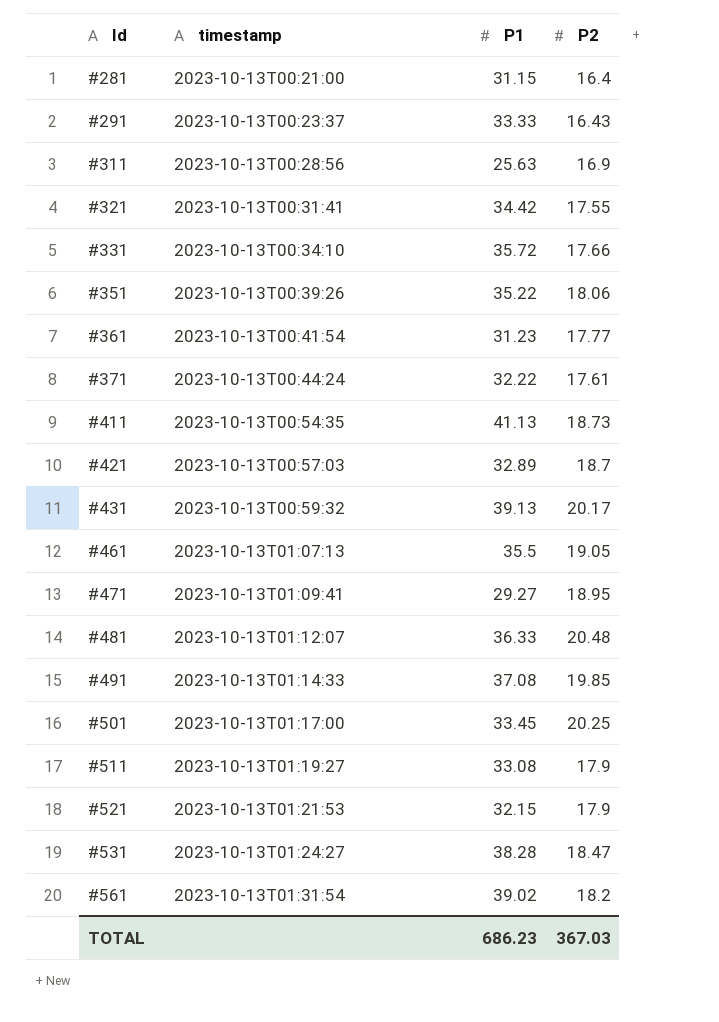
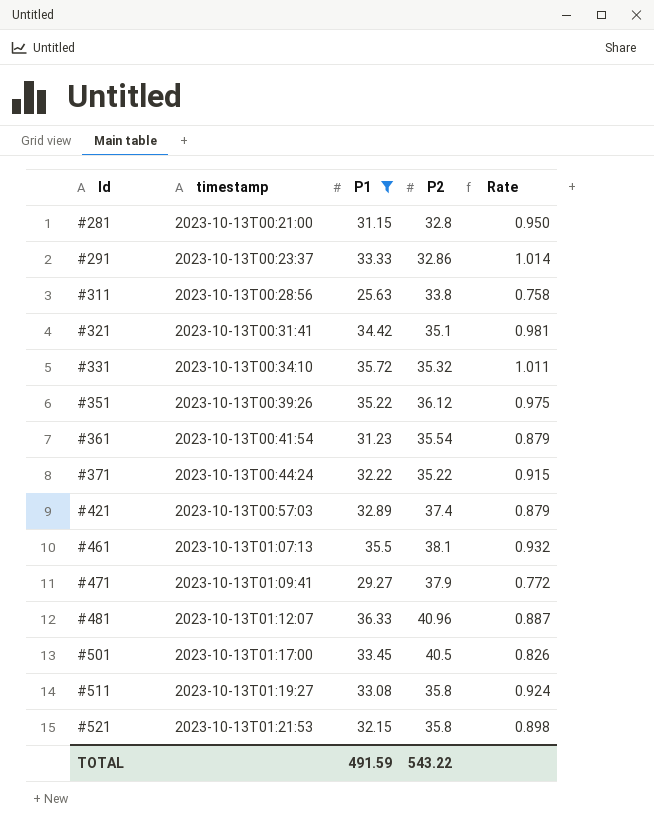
filter: none -> P1 <= 36.33
column Rate | formula: none -> [P1] / [P2]
#281 | P2: 16.4 -> 32.8
#291 | P2: 16.43 -> 32.86
#311 | P2: 16.9 -> 33.8
#321 | P2: 17.55 -> 35.1
#331 | P2: 17.66 -> 35.32
#351 | P2: 18.06 -> 36.12
#361 | P2: 17.77 -> 35.54
#371 | P2: 17.61 -> 35.22
#421 | P2: 18.7 -> 37.4
#461 | P2: 19.05 -> 38.1
#471 | P2: 18.95 -> 37.9
#481 | P2: 20.48 -> 40.96
#501 | P2: 20.25 -> 40.5
#511 | P2: 17.9 -> 35.8
#521 | P2: 17.9 -> 35.8
TOTAL | P1: 686.23 -> 491.59
TOTAL | P2: 367.03 -> 543.22

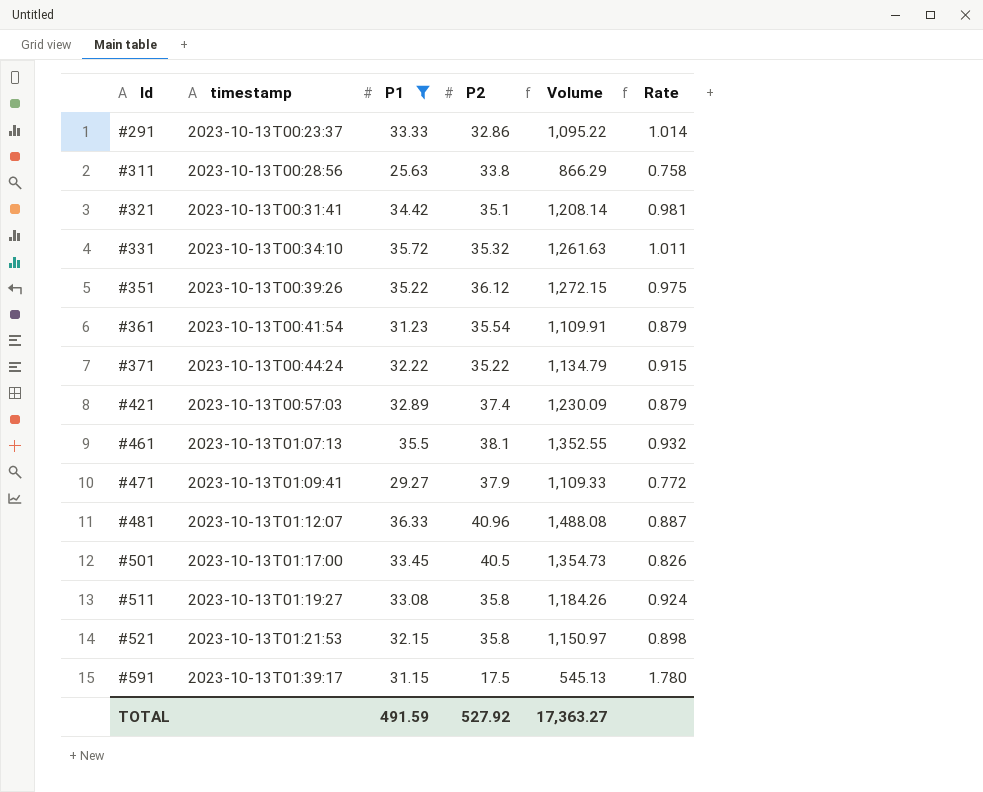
column Volume | formula: none -> [P1] * [P2]
row #281: 2023-10-13T00:21:00 | 31.15 | 32.8 | 0.950 -> none
row #591: none -> 2023-10-13T01:39:17 | 31.15 | 17.5 | 545.13 | 1.780
TOTAL | P2: 543.22 -> 527.92

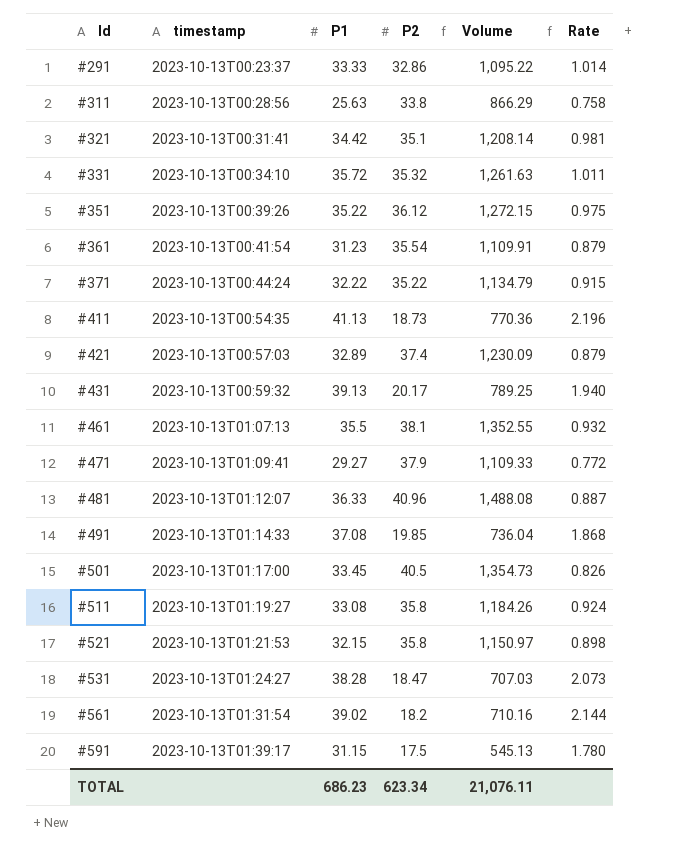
filter: P1 <= 36.33 -> none
TOTAL | P1: 491.59 -> 686.23
TOTAL | P2: 527.92 -> 623.34
TOTAL | Volume: 17,363.27 -> 21,076.11

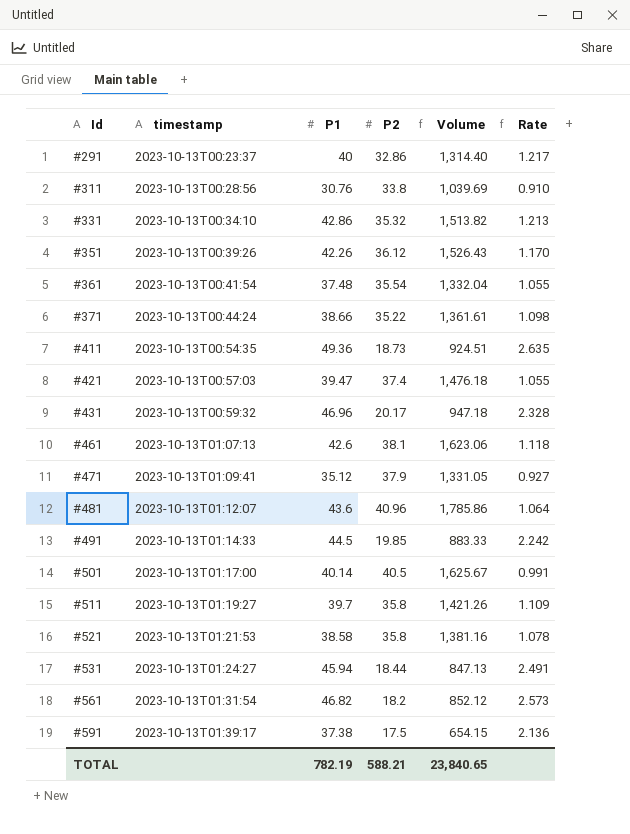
row #321: 2023-10-13T00:31:41 | 34.42 | 35.1 | 1,208.14 | 0.981 -> none
#291 | P1: 33.33 -> 40
#291 | Volume: 1,095.22 -> 1,314.40
#291 | Rate: 1.014 -> 1.217
#311 | P1: 25.63 -> 30.76
#311 | Volume: 866.29 -> 1,039.69
#311 | Rate: 0.758 -> 0.910
#331 | P1: 35.72 -> 42.86
#331 | Volume: 1,261.63 -> 1,513.82
#331 | Rate: 1.011 -> 1.213
#351 | P1: 35.22 -> 42.26
#351 | Volume: 1,272.15 -> 1,526.43
#351 | Rate: 0.975 -> 1.170
#361 | P1: 31.23 -> 37.48
#361 | Volume: 1,109.91 -> 1,332.04
#361 | Rate: 0.879 -> 1.055
#371 | P1: 32.22 -> 38.66
#371 | Volume: 1,134.79 -> 1,361.61
#371 | Rate: 0.915 -> 1.098
#411 | P1: 41.13 -> 49.36
#411 | Volume: 770.36 -> 924.51
#411 | Rate: 2.196 -> 2.635
#421 | P1: 32.89 -> 39.47
#421 | Volume: 1,230.09 -> 1,476.18
#421 | Rate: 0.879 -> 1.055
#431 | P1: 39.13 -> 46.96
#431 | Volume: 789.25 -> 947.18
#431 | Rate: 1.940 -> 2.328
#461 | P1: 35.5 -> 42.6
#461 | Volume: 1,352.55 -> 1,623.06
#461 | Rate: 0.932 -> 1.118
#471 | P1: 29.27 -> 35.12
#471 | Volume: 1,109.33 -> 1,331.05
#471 | Rate: 0.772 -> 0.927
#481 | P1: 36.33 -> 43.6
#481 | Volume: 1,488.08 -> 1,785.86
#481 | Rate: 0.887 -> 1.064
#491 | P1: 37.08 -> 44.5
#491 | Volume: 736.04 -> 883.33
#491 | Rate: 1.868 -> 2.242
#501 | P1: 33.45 -> 40.14
#501 | Volume: 1,354.73 -> 1,625.67
#501 | Rate: 0.826 -> 0.991
#511 | P1: 33.08 -> 39.7
#511 | Volume: 1,184.26 -> 1,421.26
#511 | Rate: 0.924 -> 1.109
#521 | P1: 32.15 -> 38.58
#521 | Volume: 1,150.97 -> 1,381.16
#521 | Rate: 0.898 -> 1.078
#531 | P1: 38.28 -> 45.94
#531 | P2: 18.47 -> 18.44
#531 | Volume: 707.03 -> 847.13
#531 | Rate: 2.073 -> 2.491
#561 | P1: 39.02 -> 46.82
#561 | Volume: 710.16 -> 852.12
#561 | Rate: 2.144 -> 2.573
#591 | P1: 31.15 -> 37.38
#591 | Volume: 545.13 -> 654.15
#591 | Rate: 1.780 -> 2.136
TOTAL | P1: 686.23 -> 782.19
TOTAL | P2: 623.34 -> 588.21
TOTAL | Volume: 21,076.11 -> 23,840.65

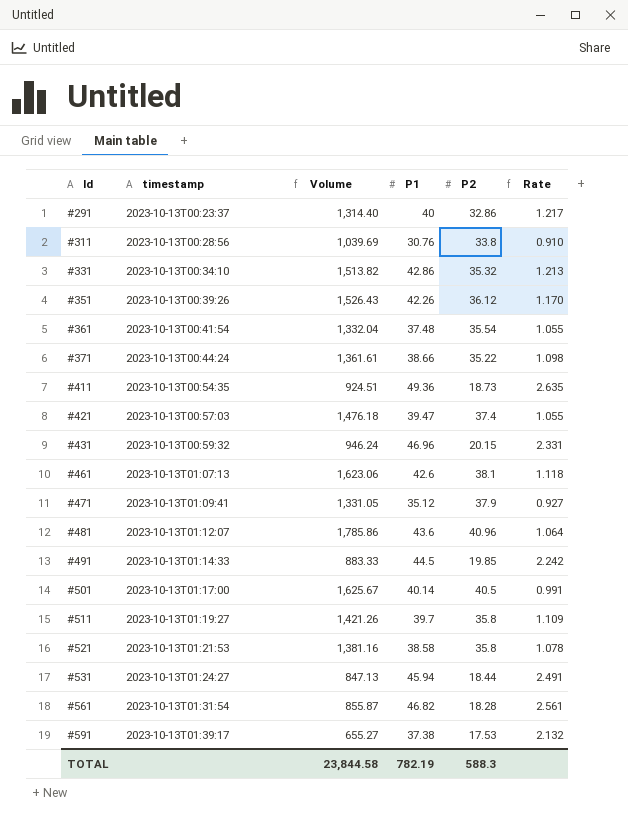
column Volume | position: 5 -> 3
#431 | Volume: 947.18 -> 946.24
#431 | P2: 20.17 -> 20.15
#431 | Rate: 2.328 -> 2.331
#561 | Volume: 852.12 -> 855.87
#561 | P2: 18.2 -> 18.28
#561 | Rate: 2.573 -> 2.561
#591 | Volume: 654.15 -> 655.27
#591 | P2: 17.5 -> 17.53
#591 | Rate: 2.136 -> 2.132
TOTAL | Volume: 23,840.65 -> 23,844.58
TOTAL | P2: 588.21 -> 588.3

